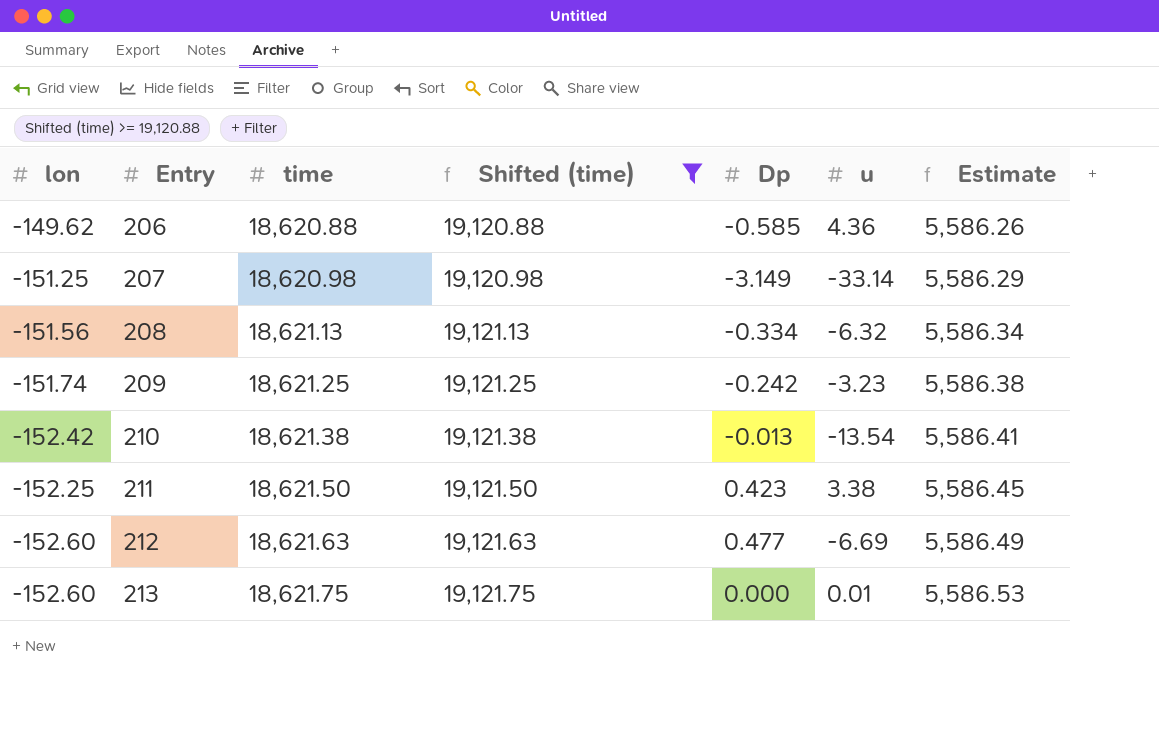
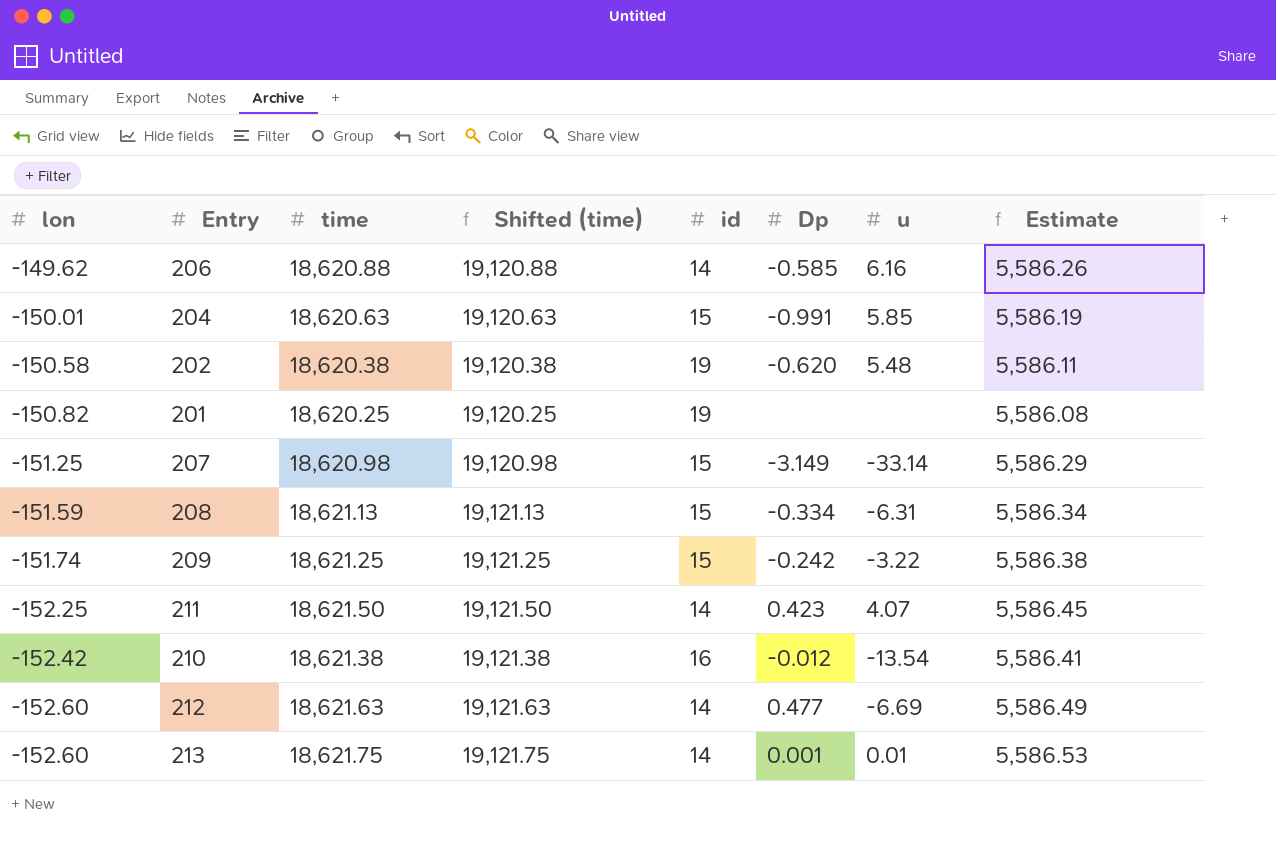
filter: Shifted (time) >= 19,120.88 -> none
row order: Entry ascending -> lon descending
column id | position: none -> 5
206 | u: 4.36 -> 6.16
208 | lon: -151.56 -> -151.59
208 | u: -6.32 -> -6.31
209 | u: -3.23 -> -3.22
211 | u: 3.38 -> 4.07
210 | Dp: -0.013 -> -0.012
213 | Dp: 0.000 -> 0.001

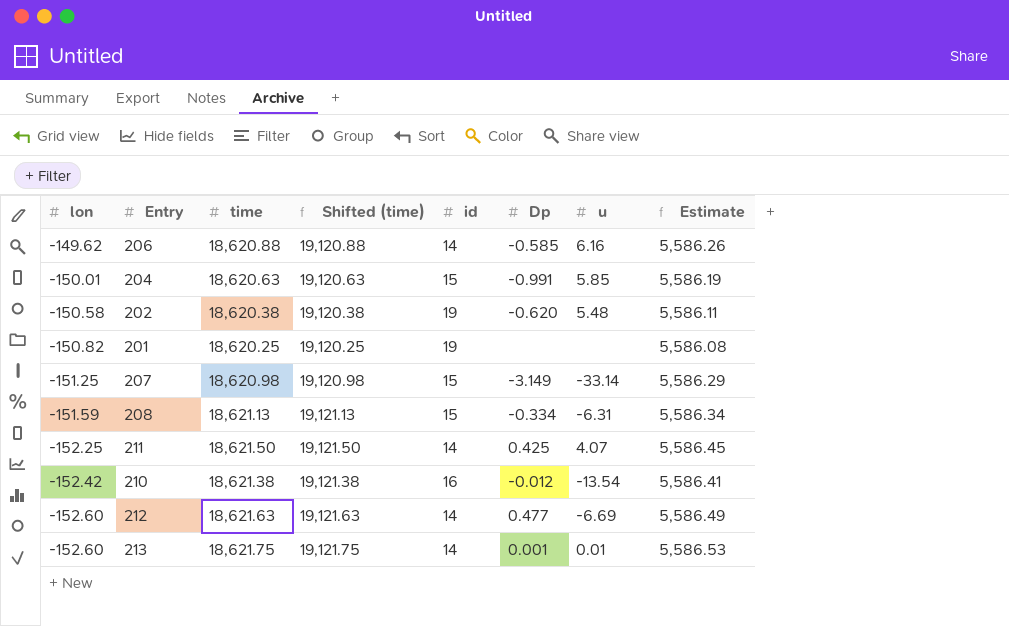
row 209: -151.74 | 18,621.25 | 19,121.25 | 15 | -0.242 | -3.22 | 5,586.38 -> none
211 | Dp: 0.423 -> 0.425

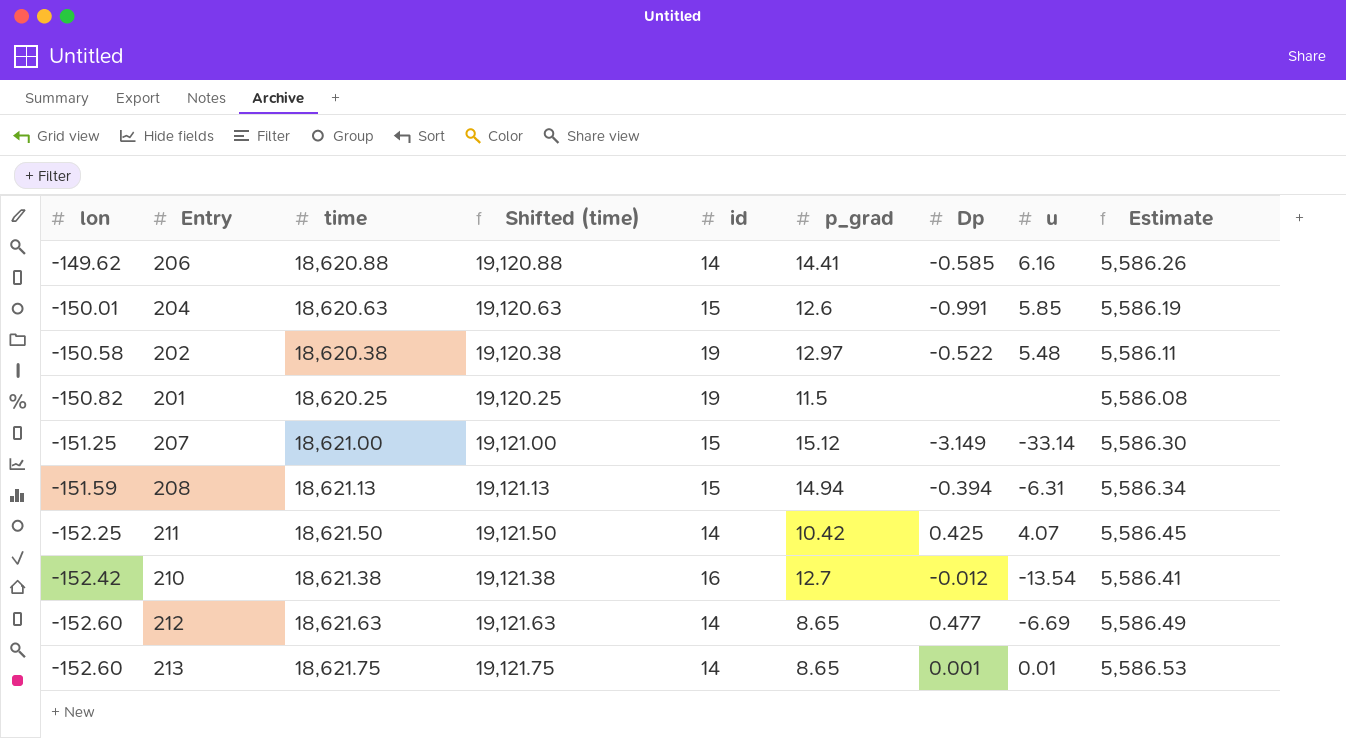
column p_grad | position: none -> 6
202 | Dp: -0.620 -> -0.522
207 | time: 18,620.98 -> 18,621.00
207 | Shifted (time): 19,120.98 -> 19,121.00
207 | Estimate: 5,586.29 -> 5,586.30
208 | Dp: -0.334 -> -0.394

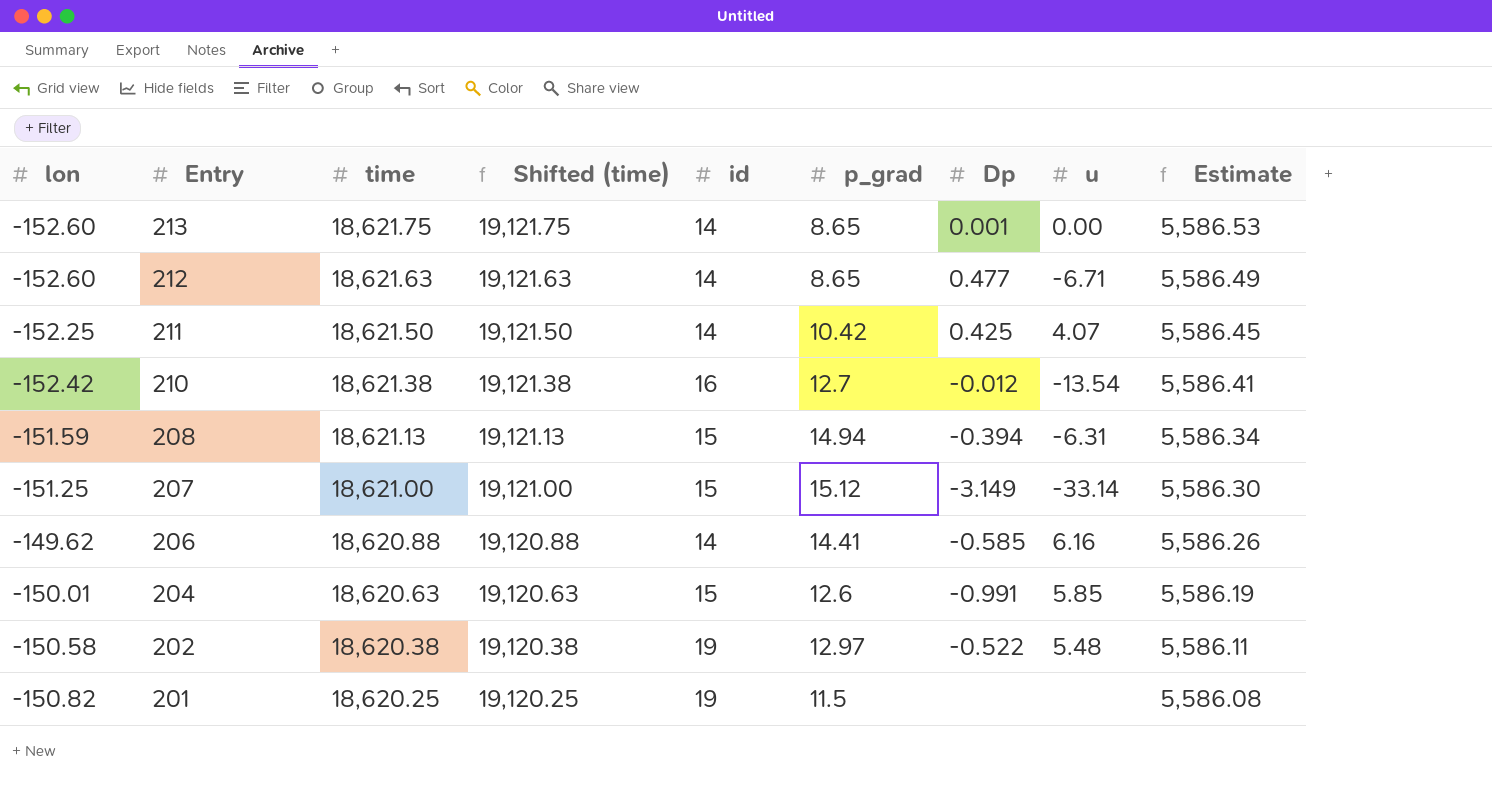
row order: lon descending -> Entry descending
213 | u: 0.01 -> 0.00
212 | u: -6.69 -> -6.71

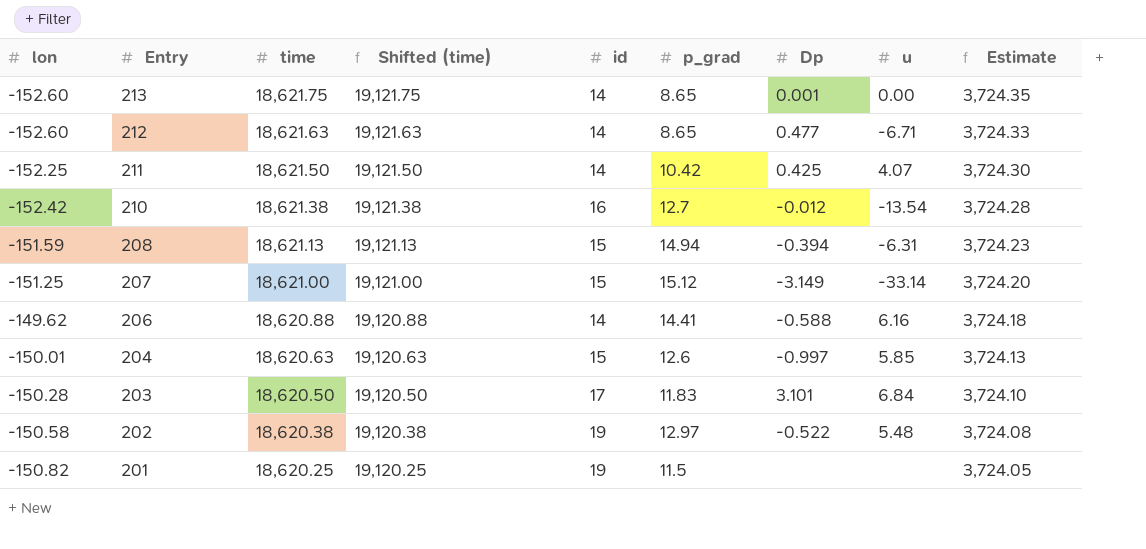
column Estimate | formula: [time] * 0.3 -> [time] * 0.2
206 | Dp: -0.585 -> -0.588
204 | Dp: -0.991 -> -0.997
row 203: none -> -150.28 | 18,620.50 | 19,120.50 | 17 | 11.83 | 3.101 | 6.84 | 3,724.10

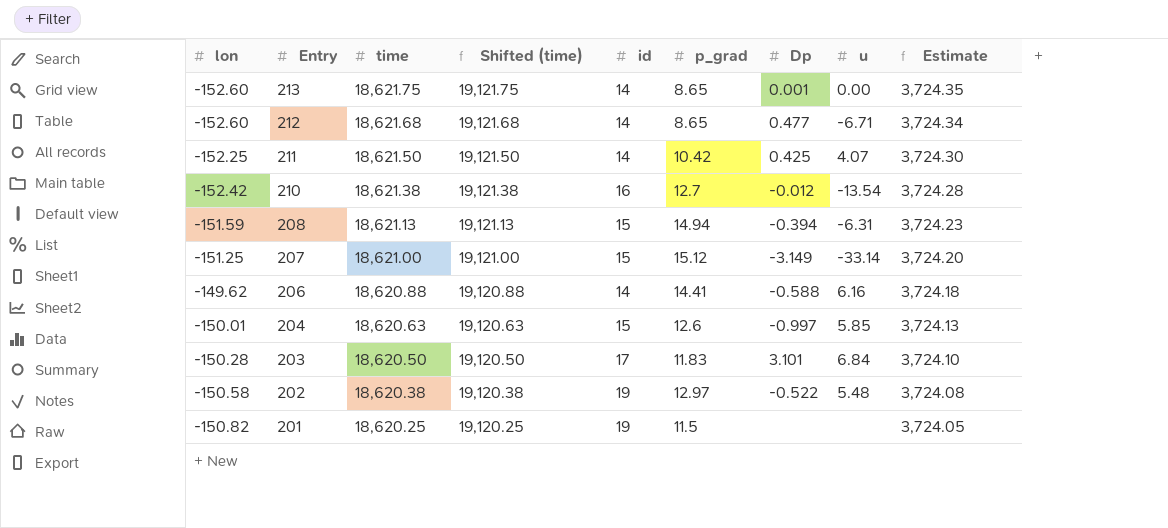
212 | time: 18,621.63 -> 18,621.68
212 | Shifted (time): 19,121.63 -> 19,121.68
212 | Estimate: 3,724.33 -> 3,724.34

